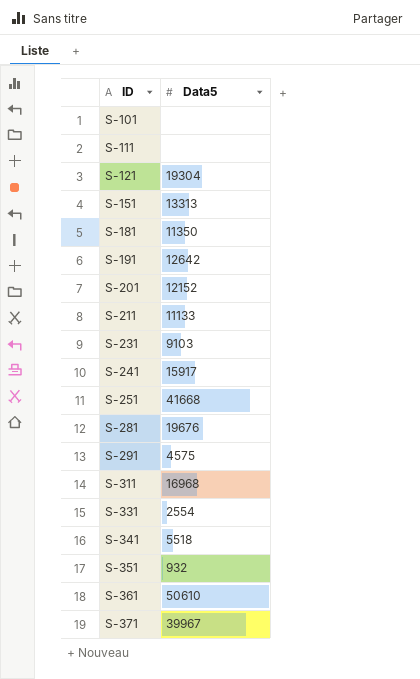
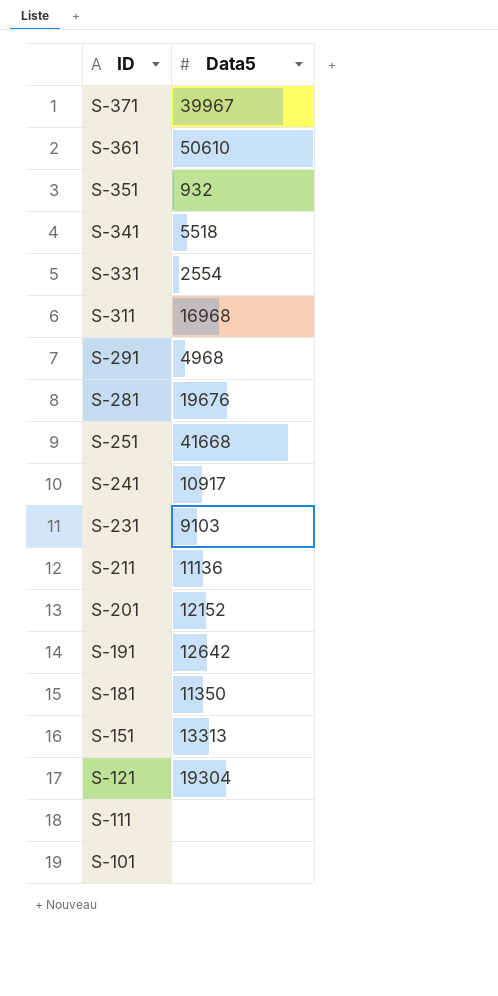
row order: ID ascending -> ID descending
S-291 | Data5: 4575 -> 4968
S-241 | Data5: 15917 -> 10917
S-211 | Data5: 11133 -> 11136

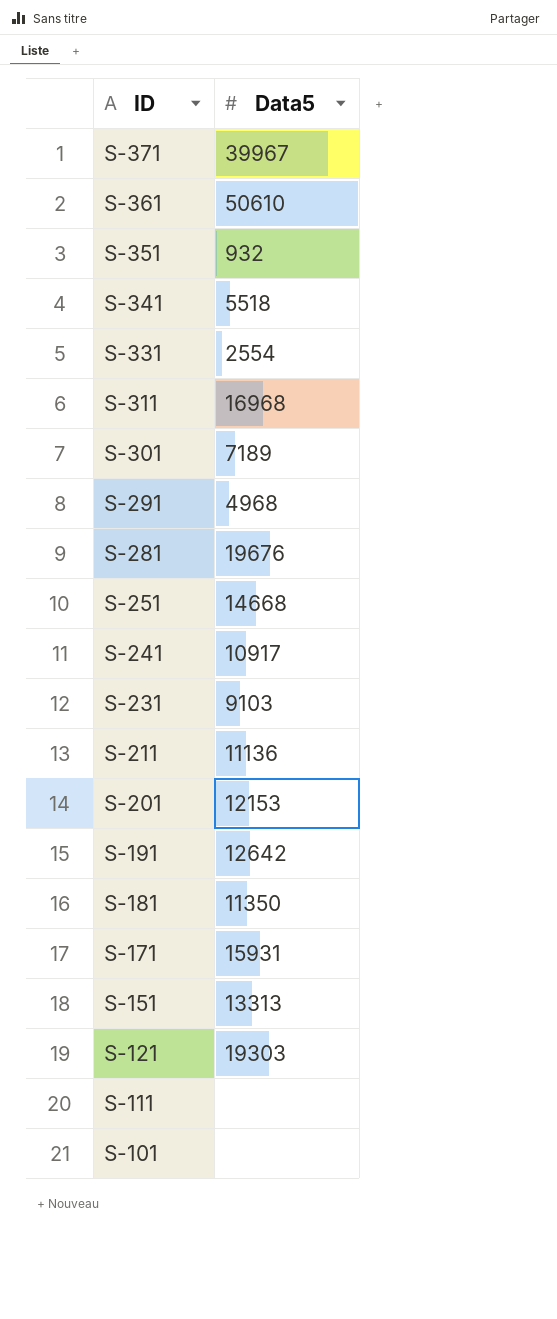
row S-301: none -> 7189
S-251 | Data5: 41668 -> 14668
S-201 | Data5: 12152 -> 12153
row S-171: none -> 15931
S-121 | Data5: 19304 -> 19303

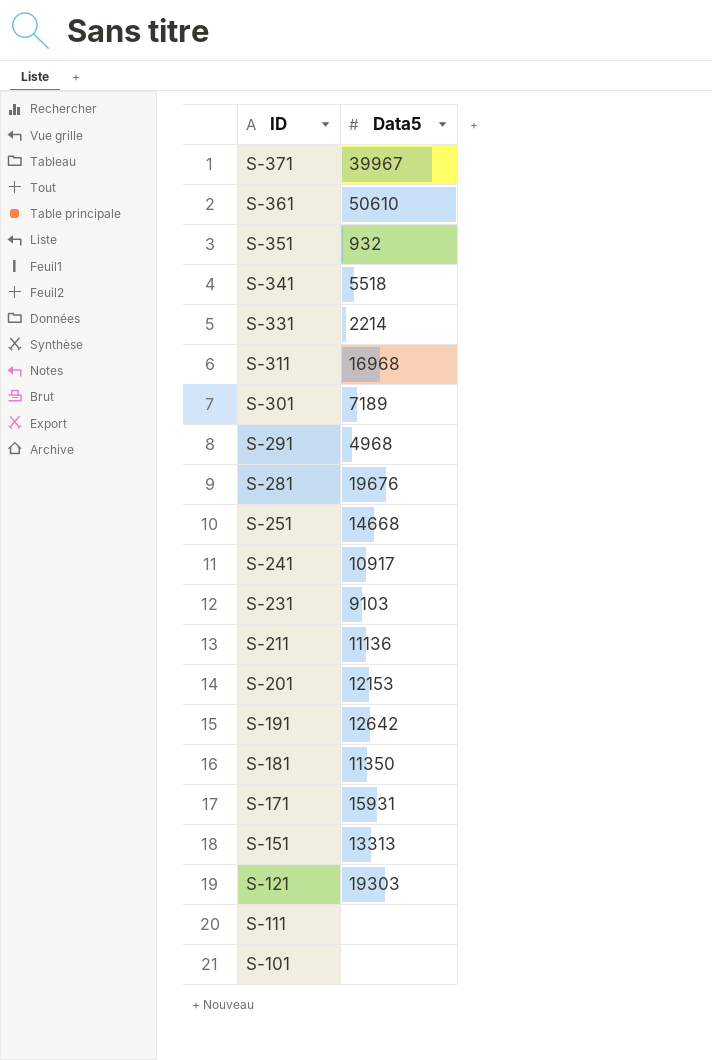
S-331 | Data5: 2554 -> 2214

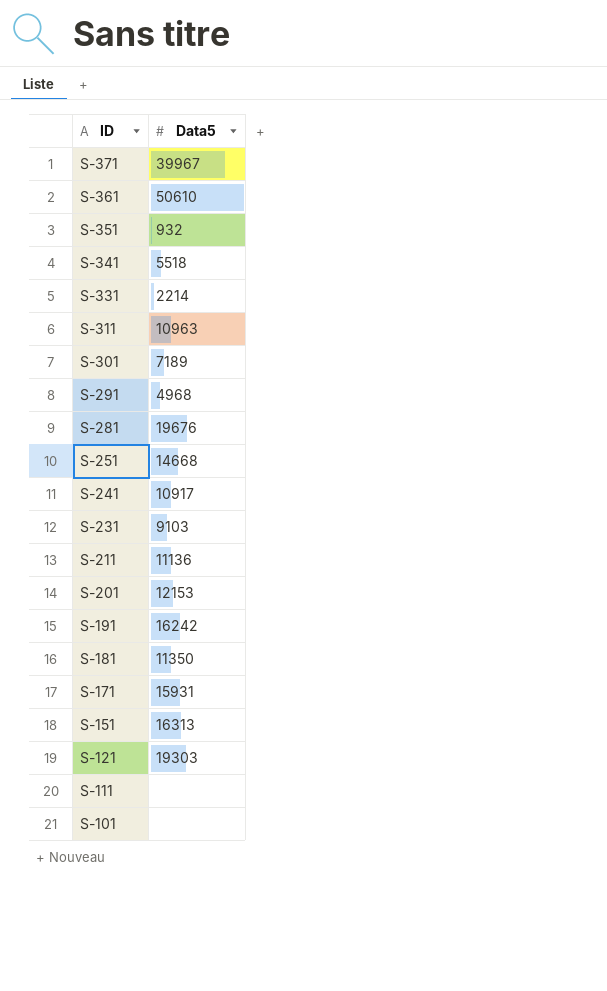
S-311 | Data5: 16968 -> 10963
S-191 | Data5: 12642 -> 16242
S-151 | Data5: 13313 -> 16313

